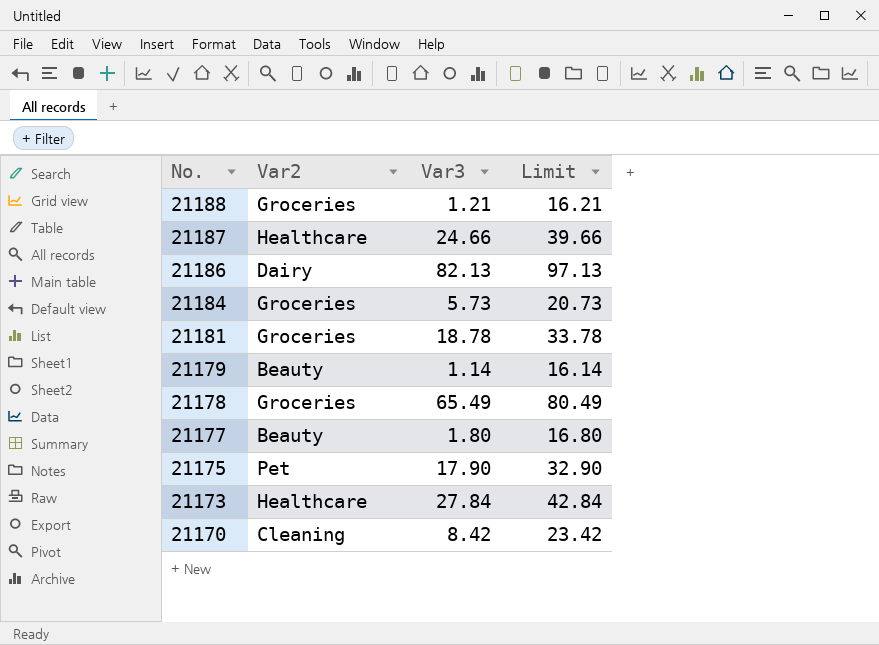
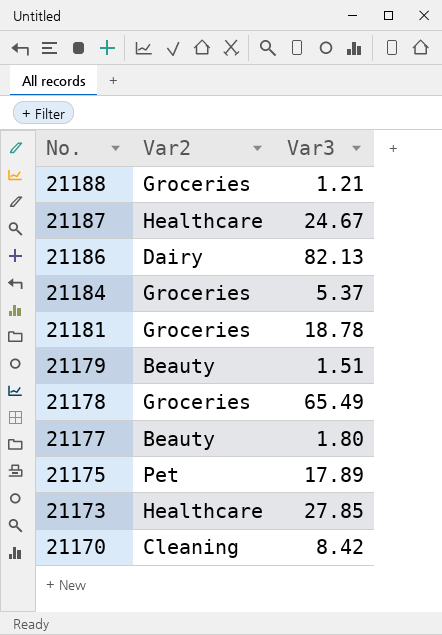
column Limit | formula: [Var3] + 15 -> none
21187 | Var3: 24.66 -> 24.67
21184 | Var3: 5.73 -> 5.37
21179 | Var3: 1.14 -> 1.51
21175 | Var3: 17.90 -> 17.89
21173 | Var3: 27.84 -> 27.85

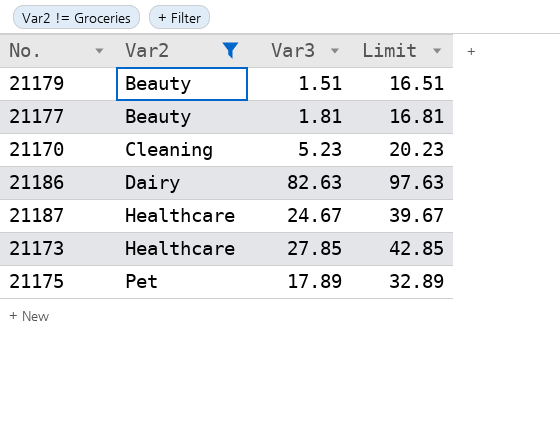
filter: none -> Var2 != Groceries
row order: No. descending -> Var2 ascending
column Limit | formula: none -> [Var3] + 15
21177 | Var3: 1.80 -> 1.81
21170 | Var3: 8.42 -> 5.23
21186 | Var3: 82.13 -> 82.63

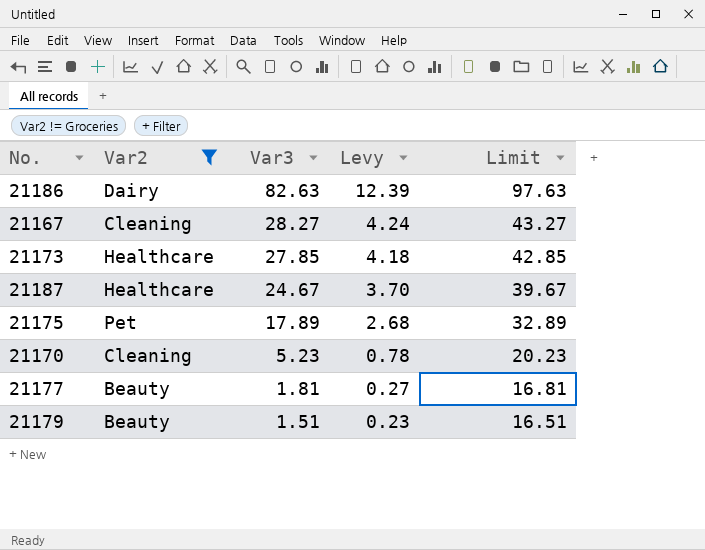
row order: Var2 ascending -> Var3 descending
column Levy | formula: none -> [Var3] * 0.15
row 21167: none -> Cleaning | 28.27 | 4.24 | 43.27

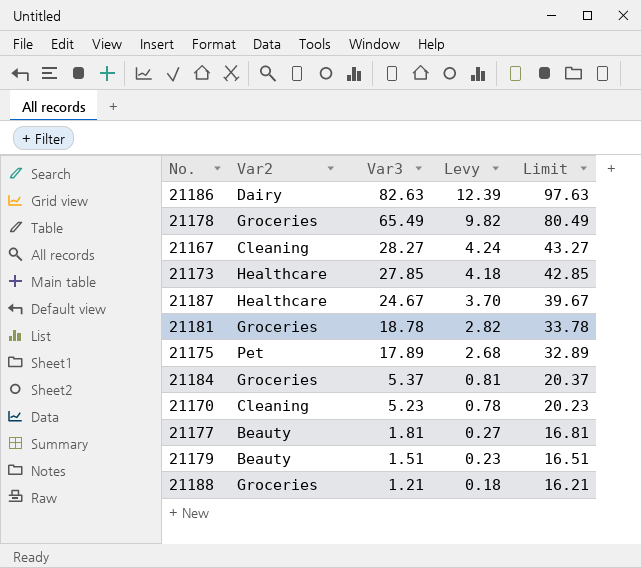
filter: Var2 != Groceries -> none

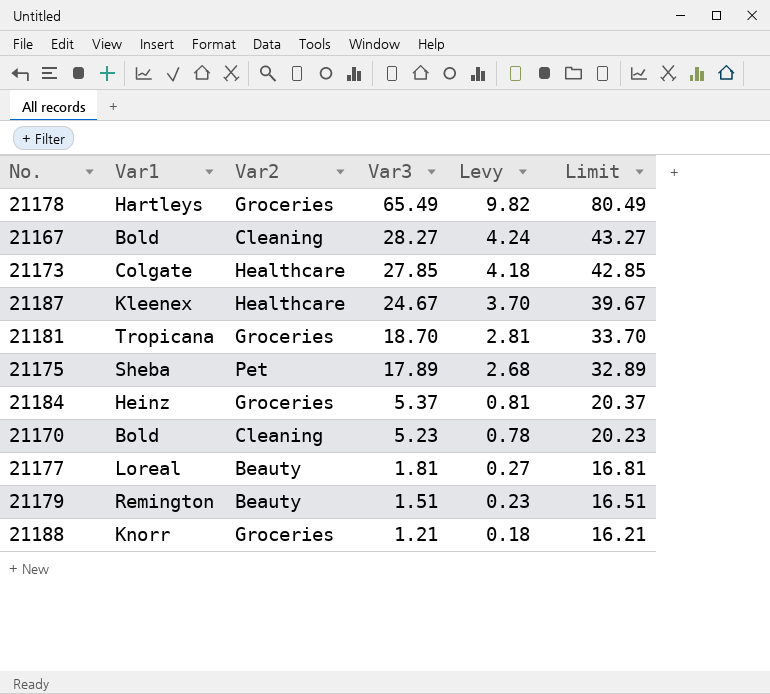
column Var1 | position: none -> 2
row 21186: Dairy | 82.63 | 12.39 | 97.63 -> none
21181 | Var3: 18.78 -> 18.70
21181 | Levy: 2.82 -> 2.81
21181 | Limit: 33.78 -> 33.70

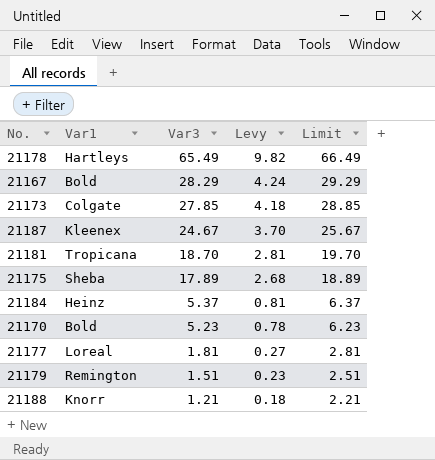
column Var2 | position: 3 -> none
column Limit | formula: [Var3] + 15 -> [Var3] + 1
21167 | Var3: 28.27 -> 28.29

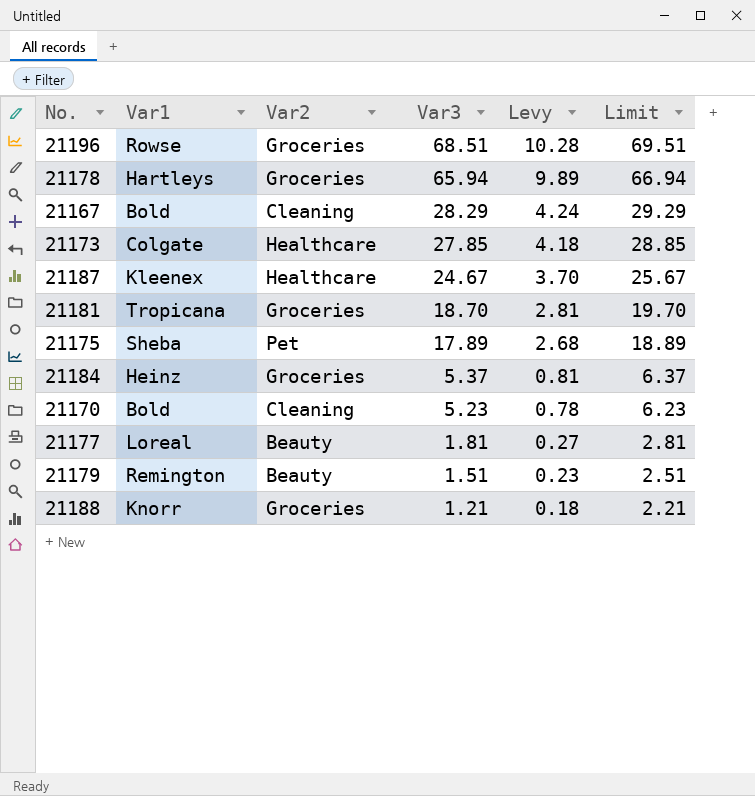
column Var2 | position: none -> 3
row 21196: none -> Rowse | Groceries | 68.51 | 10.28 | 69.51
21178 | Var3: 65.49 -> 65.94
21178 | Levy: 9.82 -> 9.89
21178 | Limit: 66.49 -> 66.94

